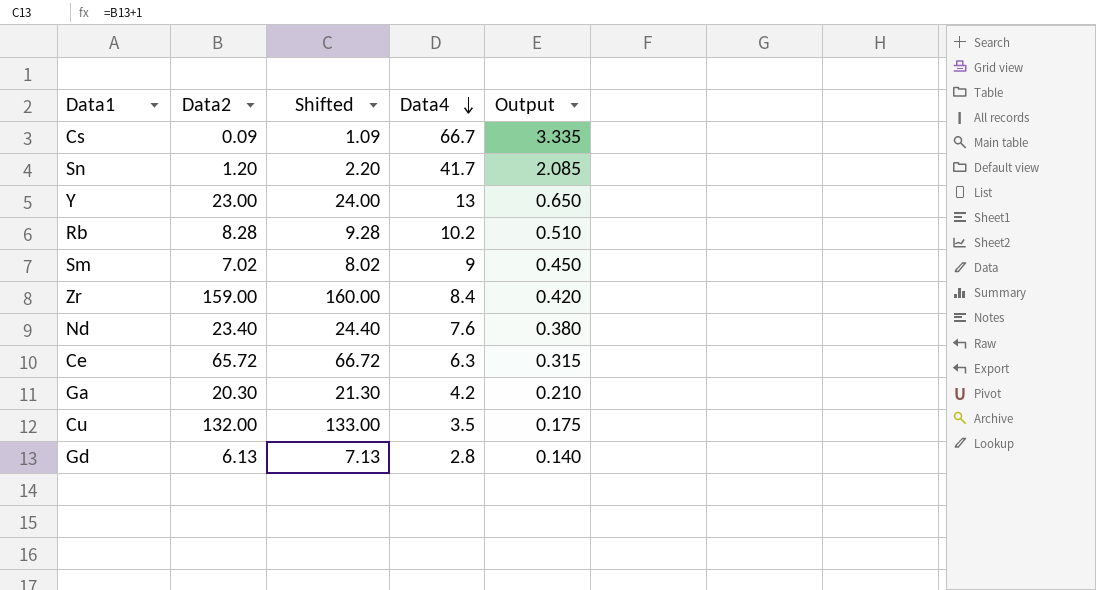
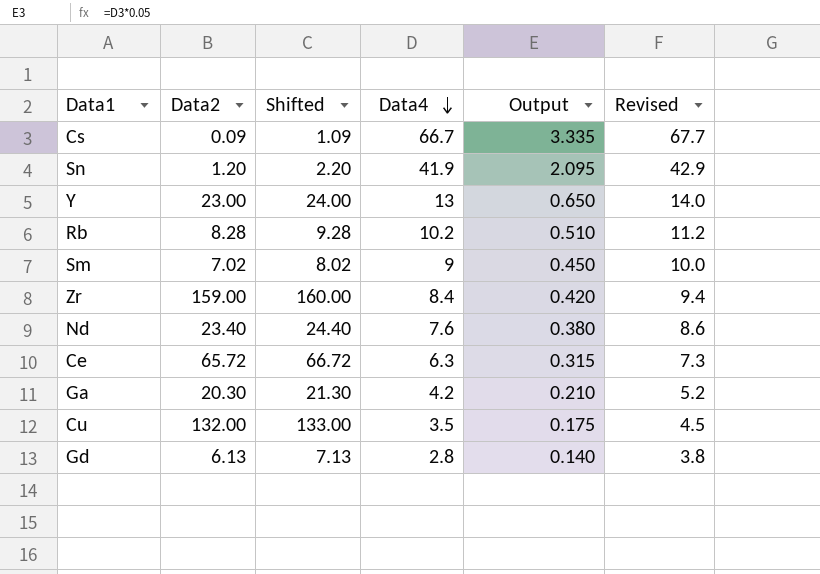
column Revised | formula: none -> [Data4] + 1
Sn | Data4: 41.7 -> 41.9
Sn | Output: 2.085 -> 2.095

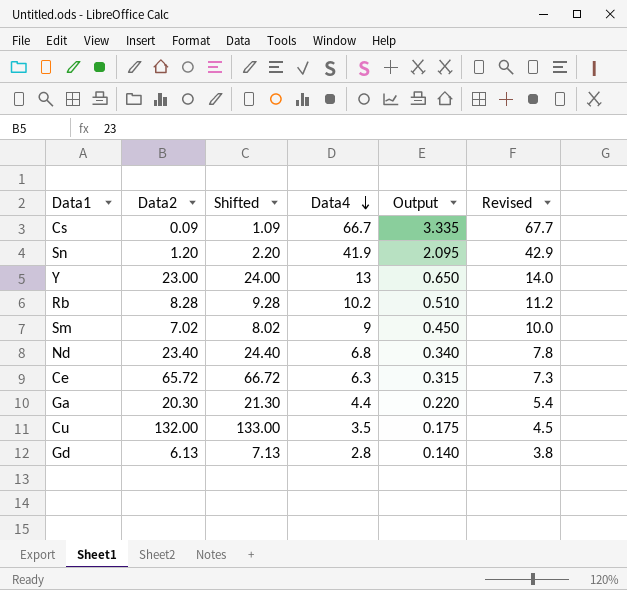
row Zr: 159.00 | 160.00 | 8.4 | 0.420 | 9.4 -> none
Nd | Data4: 7.6 -> 6.8
Nd | Output: 0.380 -> 0.340
Nd | Revised: 8.6 -> 7.8
Ga | Data4: 4.2 -> 4.4
Ga | Output: 0.210 -> 0.220
Ga | Revised: 5.2 -> 5.4

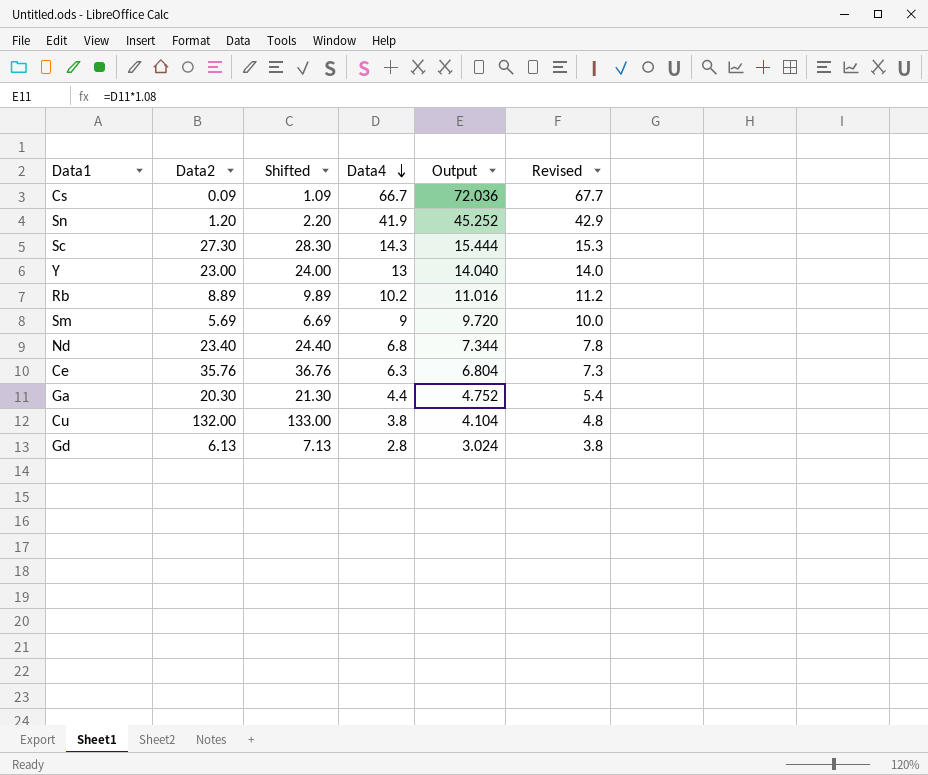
column Output | formula: [Data4] * 0.05 -> [Data4] * 1.08
row Sc: none -> 27.30 | 28.30 | 14.3 | 15.444 | 15.3
Rb | Data2: 8.28 -> 8.89
Rb | Shifted: 9.28 -> 9.89
Sm | Data2: 7.02 -> 5.69
Sm | Shifted: 8.02 -> 6.69
Ce | Data2: 65.72 -> 35.76
Ce | Shifted: 66.72 -> 36.76
Cu | Data4: 3.5 -> 3.8
Cu | Revised: 4.5 -> 4.8

